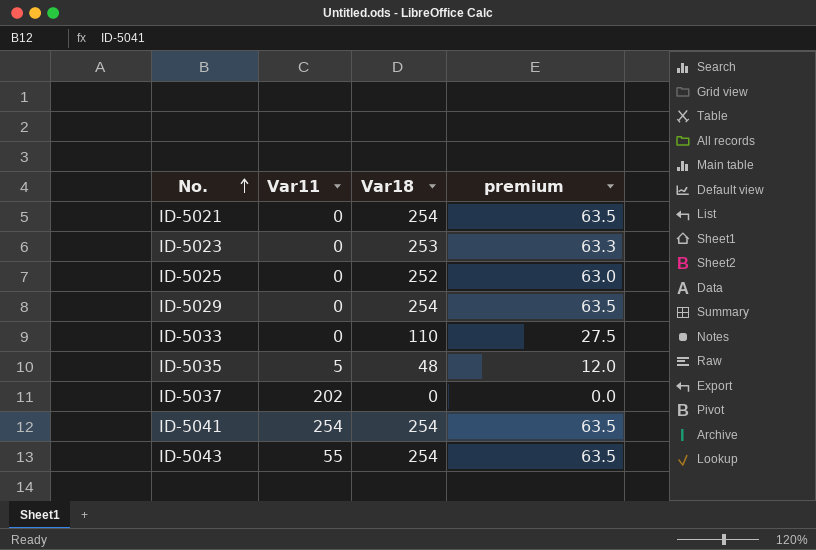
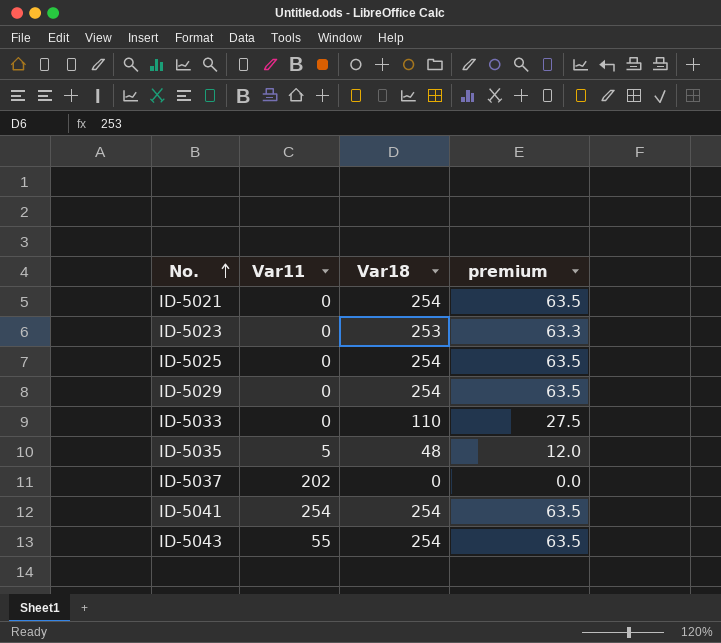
ID-5025 | Var18: 252 -> 254
ID-5025 | premium: 63.0 -> 63.5

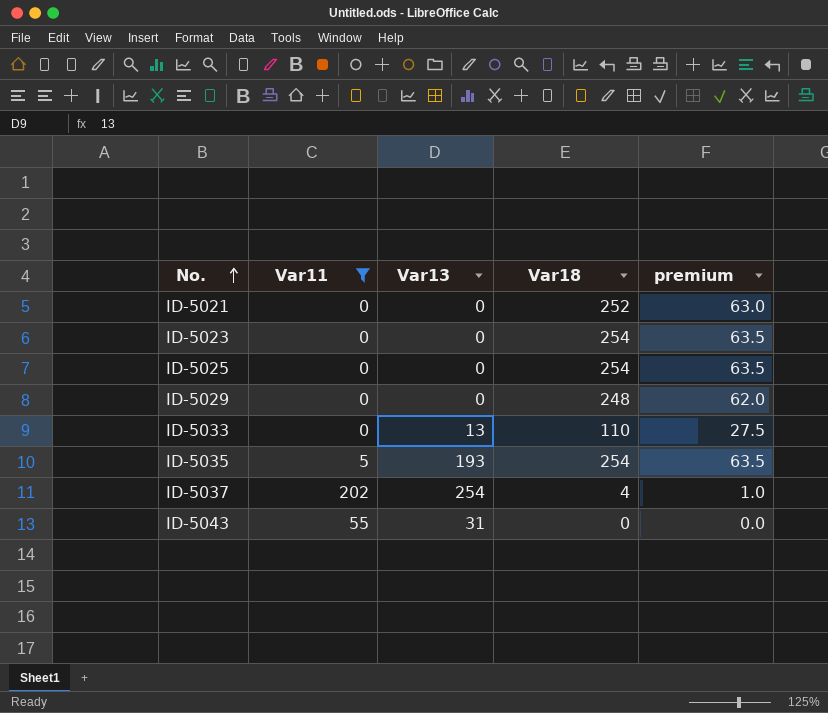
filter: none -> Var11 != 254
column Var13 | position: none -> 3
ID-5021 | Var18: 254 -> 252
ID-5021 | premium: 63.5 -> 63.0
ID-5023 | Var18: 253 -> 254
ID-5023 | premium: 63.3 -> 63.5
ID-5029 | Var18: 254 -> 248
ID-5029 | premium: 63.5 -> 62.0
ID-5035 | Var18: 48 -> 254
ID-5035 | premium: 12.0 -> 63.5
ID-5037 | Var18: 0 -> 4
ID-5037 | premium: 0.0 -> 1.0
ID-5043 | Var18: 254 -> 0
ID-5043 | premium: 63.5 -> 0.0

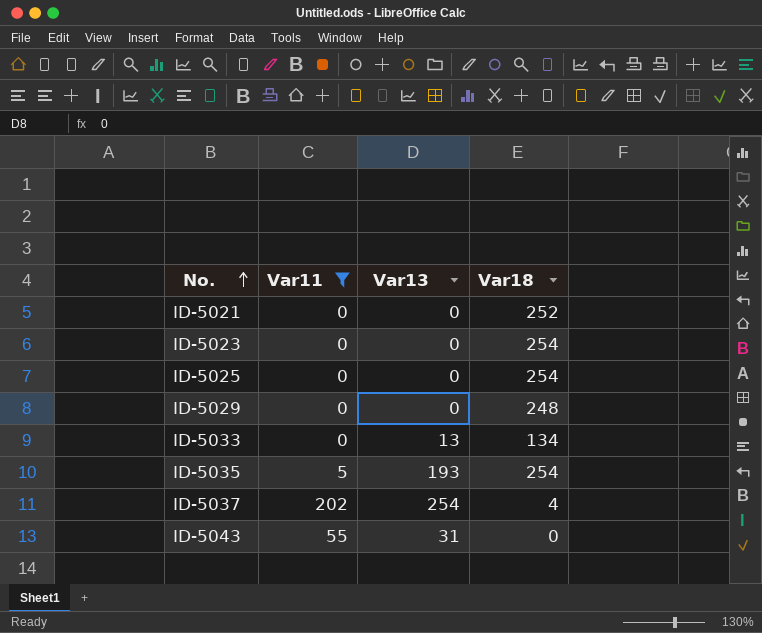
column premium | formula: [Var18] * 0.25 -> none
ID-5033 | Var18: 110 -> 134

